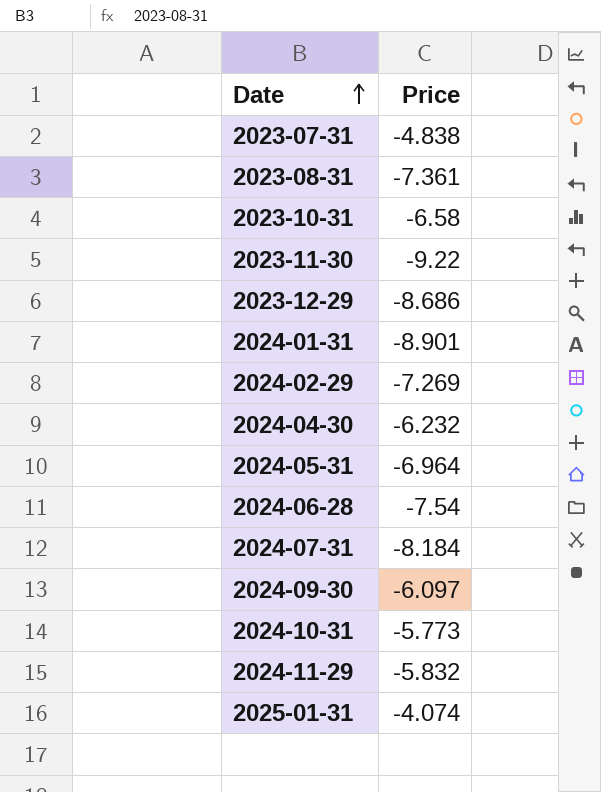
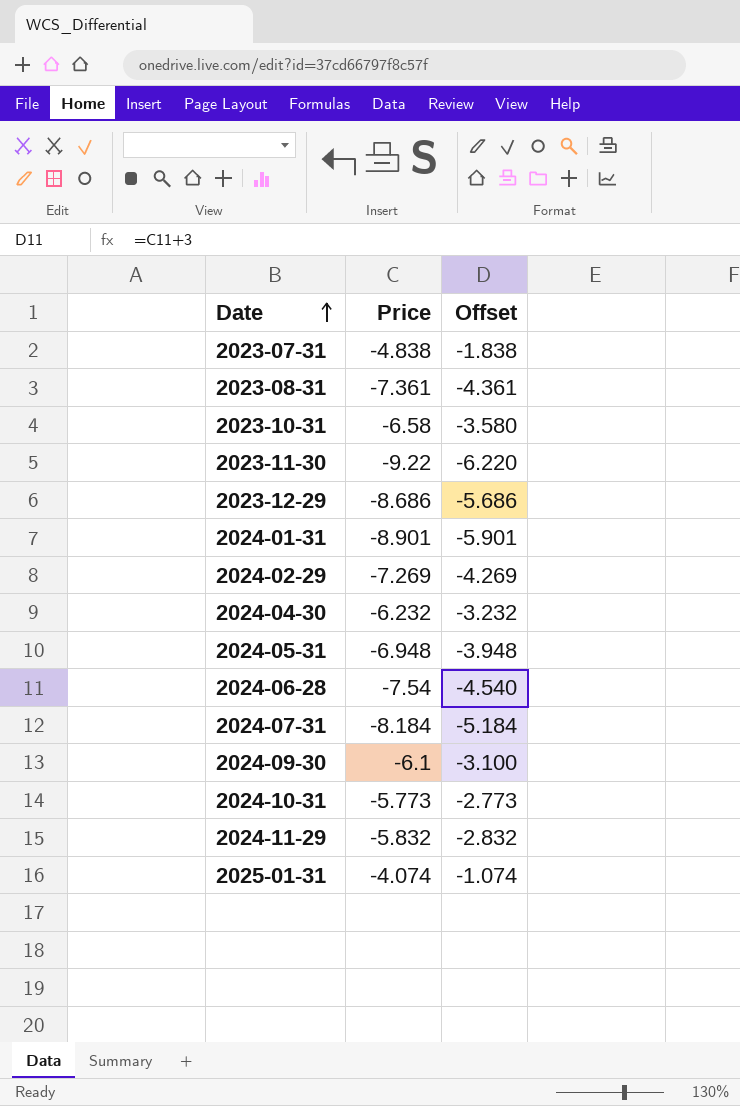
column Offset | formula: none -> [Price] + 3
2024-05-31 | Price: -6.964 -> -6.948
2024-09-30 | Price: -6.097 -> -6.1

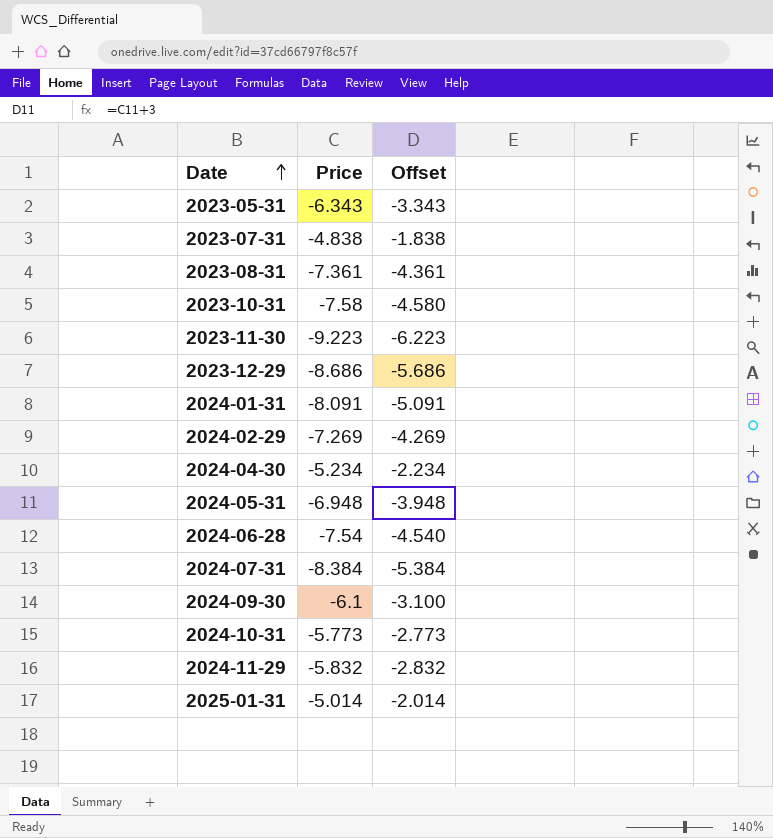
row 2023-05-31: none -> -6.343 | -3.343
2023-10-31 | Price: -6.58 -> -7.58
2023-10-31 | Offset: -3.580 -> -4.580
2023-11-30 | Price: -9.22 -> -9.223
2023-11-30 | Offset: -6.220 -> -6.223
2024-01-31 | Price: -8.901 -> -8.091
2024-01-31 | Offset: -5.901 -> -5.091
2024-04-30 | Price: -6.232 -> -5.234
2024-04-30 | Offset: -3.232 -> -2.234
2024-07-31 | Price: -8.184 -> -8.384
2024-07-31 | Offset: -5.184 -> -5.384
2025-01-31 | Price: -4.074 -> -5.014
2025-01-31 | Offset: -1.074 -> -2.014

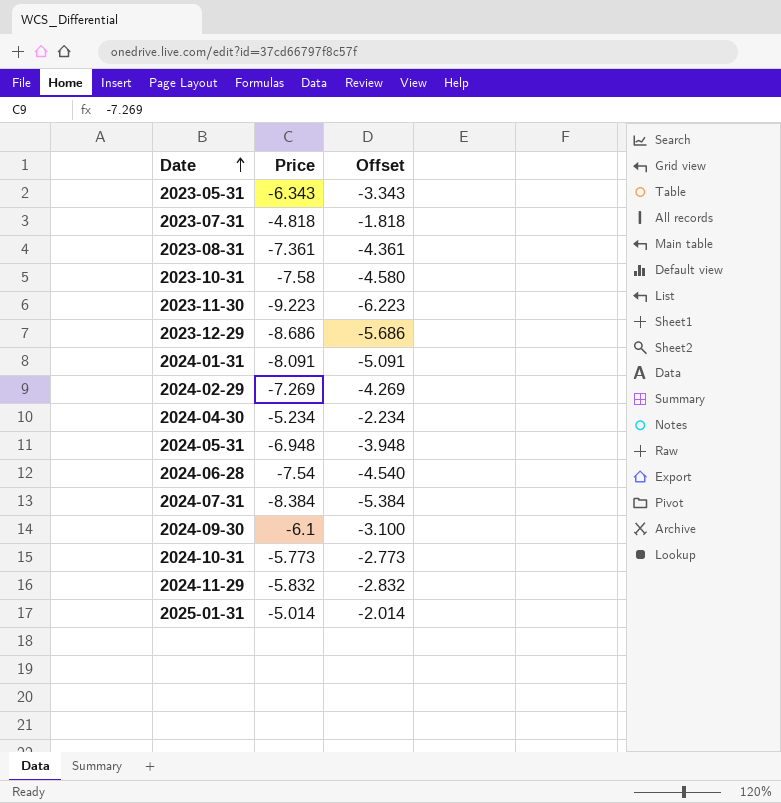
2023-07-31 | Price: -4.838 -> -4.818
2023-07-31 | Offset: -1.838 -> -1.818

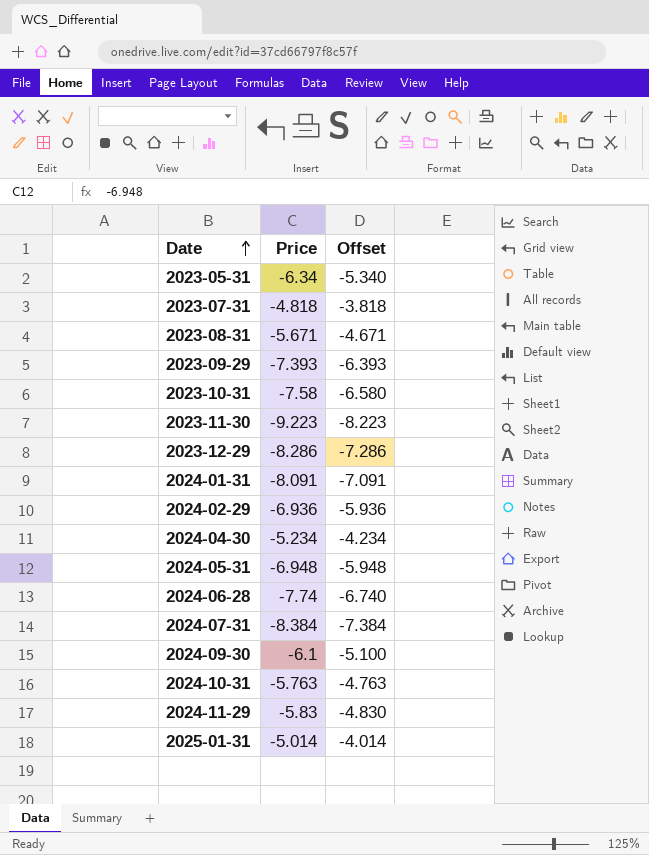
column Offset | formula: [Price] + 3 -> [Price] + 1
2023-05-31 | Price: -6.343 -> -6.34
2023-08-31 | Price: -7.361 -> -5.671
row 2023-09-29: none -> -7.393 | -6.393
2023-12-29 | Price: -8.686 -> -8.286
2024-02-29 | Price: -7.269 -> -6.936
2024-06-28 | Price: -7.54 -> -7.74
2024-10-31 | Price: -5.773 -> -5.763
2024-11-29 | Price: -5.832 -> -5.83

